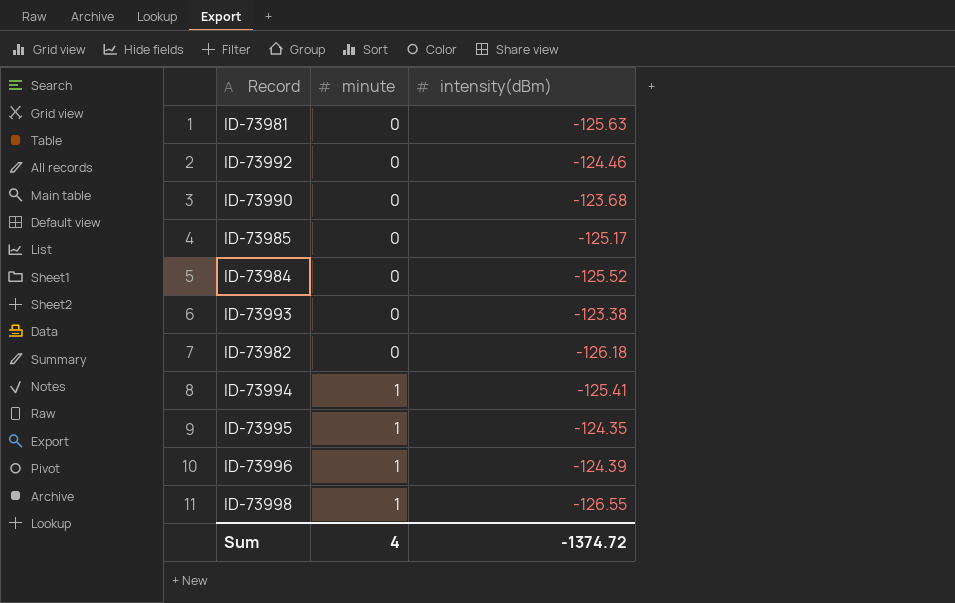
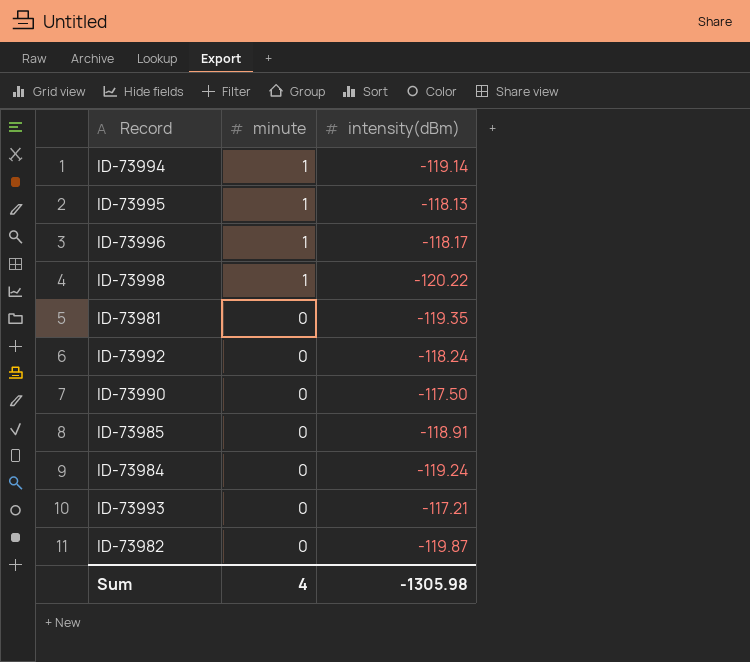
row order: minute ascending -> minute descending
ID-73994 | intensity(dBm): -125.41 -> -119.14
ID-73995 | intensity(dBm): -124.35 -> -118.13
ID-73996 | intensity(dBm): -124.39 -> -118.17
ID-73998 | intensity(dBm): -126.55 -> -120.22
ID-73981 | intensity(dBm): -125.63 -> -119.35
ID-73992 | intensity(dBm): -124.46 -> -118.24
ID-73990 | intensity(dBm): -123.68 -> -117.50
ID-73985 | intensity(dBm): -125.17 -> -118.91
ID-73984 | intensity(dBm): -125.52 -> -119.24
ID-73993 | intensity(dBm): -123.38 -> -117.21
ID-73982 | intensity(dBm): -126.18 -> -119.87
Sum | intensity(dBm): -1374.72 -> -1305.98

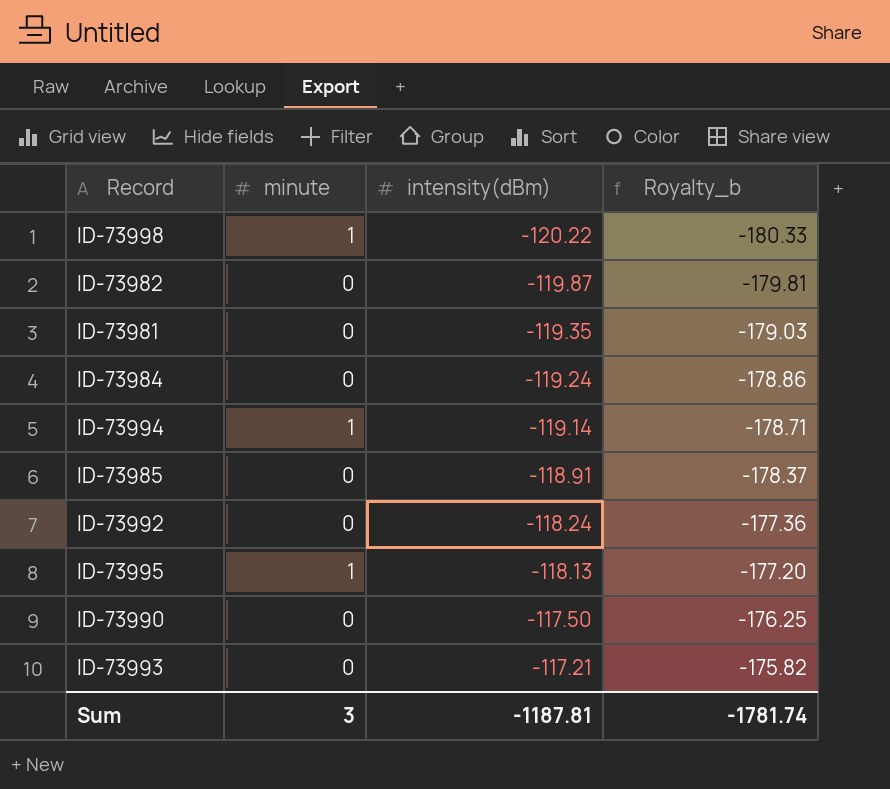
row order: minute descending -> intensity(dBm) ascending
column Royalty_b | formula: none -> [intensity(dBm)] * 1.5
row ID-73996: 1 | -118.17 -> none
Sum | minute: 4 -> 3
Sum | intensity(dBm): -1305.98 -> -1187.81

